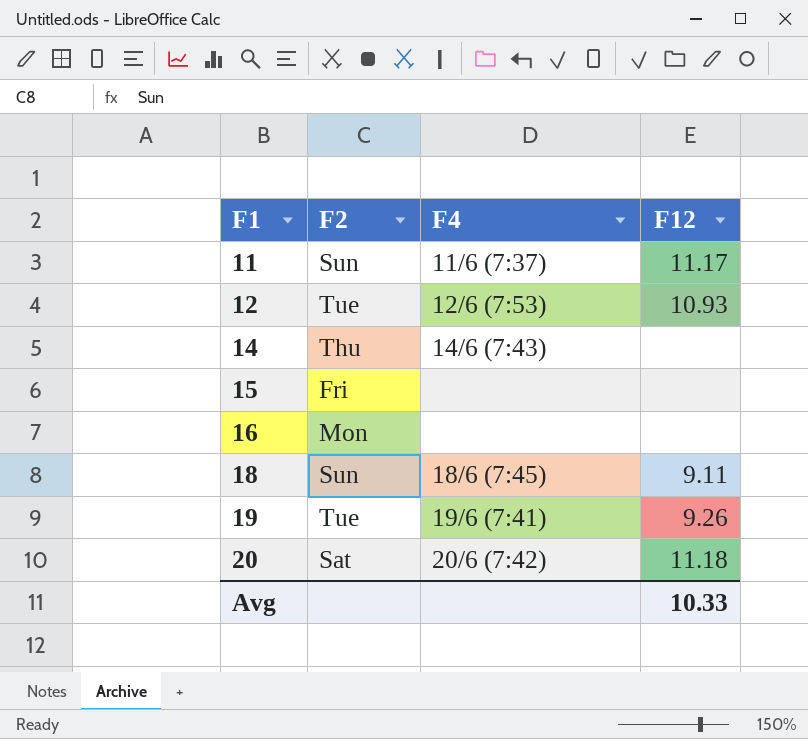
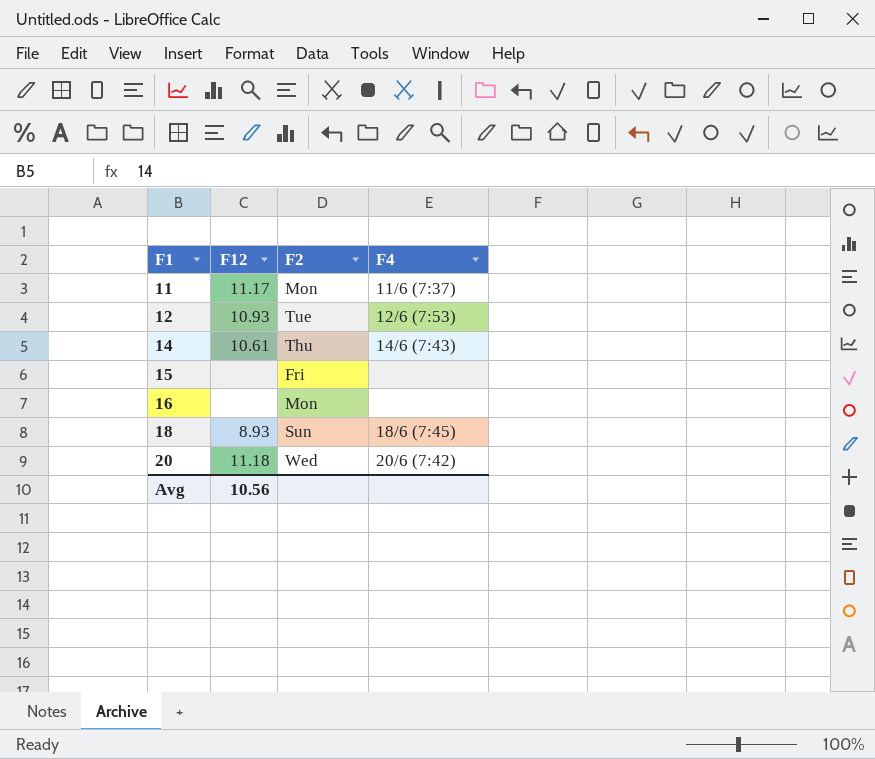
column F12 | position: 4 -> 2
row 19: Tue | 19/6 (7:41) | 9.26 -> none
11 | F2: Sun -> Mon
14 | F12: none -> 10.61
18 | F12: 9.11 -> 8.93
20 | F2: Sat -> Wed
Avg | F12: 10.33 -> 10.56

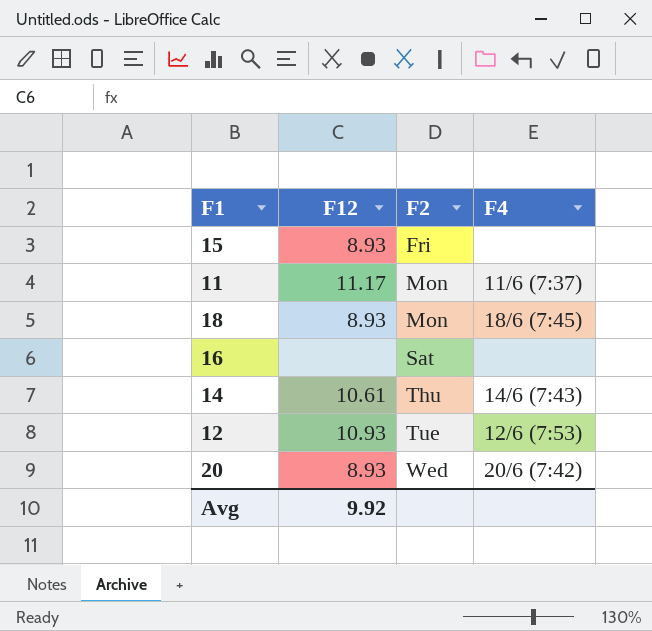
row order: F1 ascending -> F2 ascending
15 | F12: none -> 8.93
18 | F2: Sun -> Mon
16 | F2: Mon -> Sat
20 | F12: 11.18 -> 8.93
Avg | F12: 10.56 -> 9.92

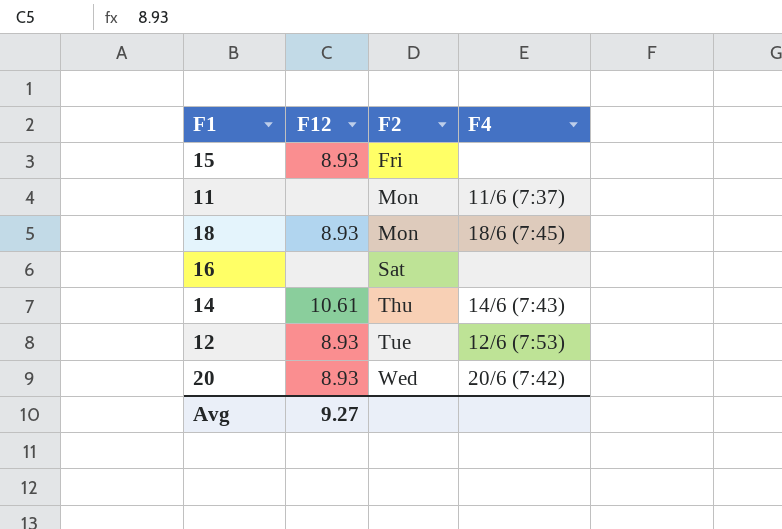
11 | F12: 11.17 -> none
12 | F12: 10.93 -> 8.93
Avg | F12: 9.92 -> 9.27

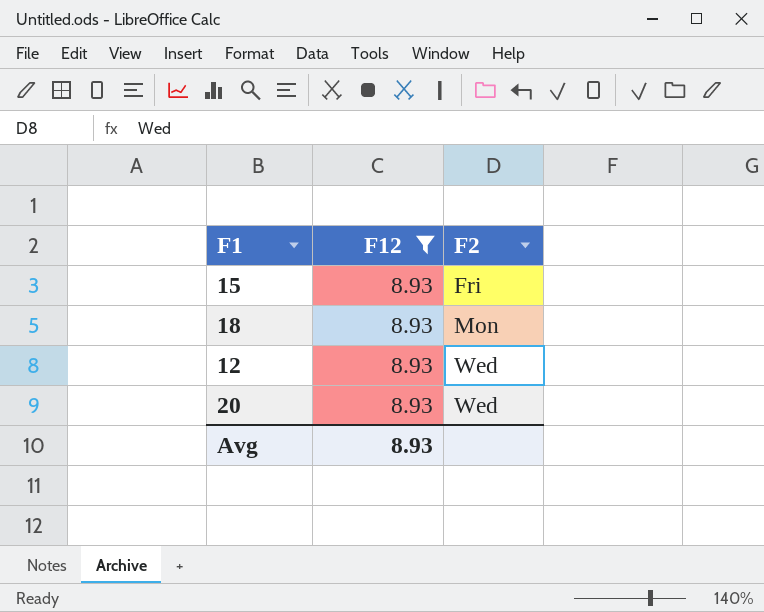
filter: none -> F12 = 8.93
column F4 | position: 4 -> none
12 | F2: Tue -> Wed
Avg | F12: 9.27 -> 8.93

